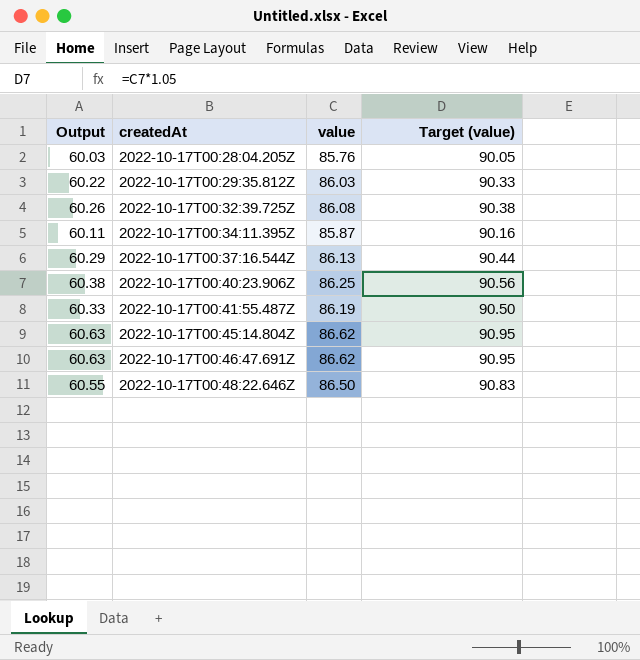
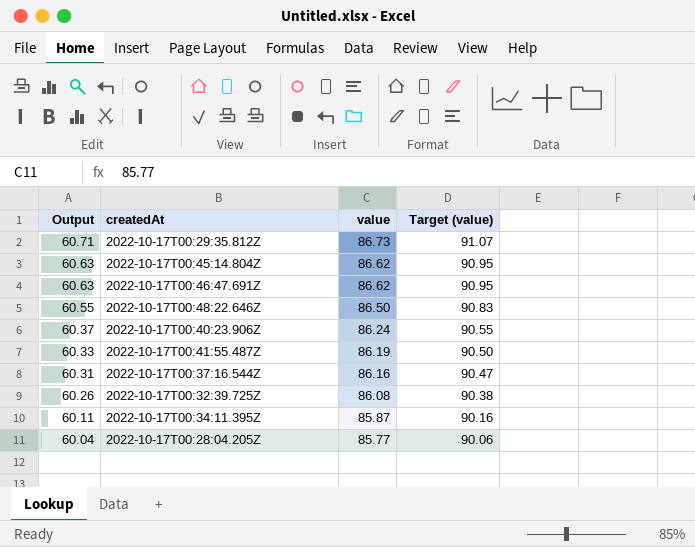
row order: createdAt ascending -> Output descending
2022-10-17T00:29:35.812Z | Output: 60.22 -> 60.71
2022-10-17T00:29:35.812Z | value: 86.03 -> 86.73
2022-10-17T00:29:35.812Z | Target (value): 90.33 -> 91.07
2022-10-17T00:40:23.906Z | Output: 60.38 -> 60.37
2022-10-17T00:40:23.906Z | value: 86.25 -> 86.24
2022-10-17T00:40:23.906Z | Target (value): 90.56 -> 90.55
2022-10-17T00:37:16.544Z | Output: 60.29 -> 60.31
2022-10-17T00:37:16.544Z | value: 86.13 -> 86.16
2022-10-17T00:37:16.544Z | Target (value): 90.44 -> 90.47
2022-10-17T00:28:04.205Z | Output: 60.03 -> 60.04
2022-10-17T00:28:04.205Z | value: 85.76 -> 85.77
2022-10-17T00:28:04.205Z | Target (value): 90.05 -> 90.06

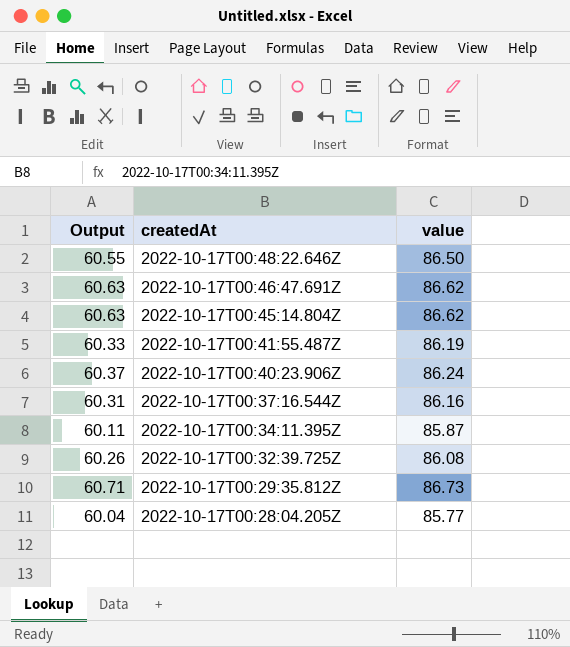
row order: Output descending -> createdAt descending
column Target (value) | formula: [value] * 1.05 -> none

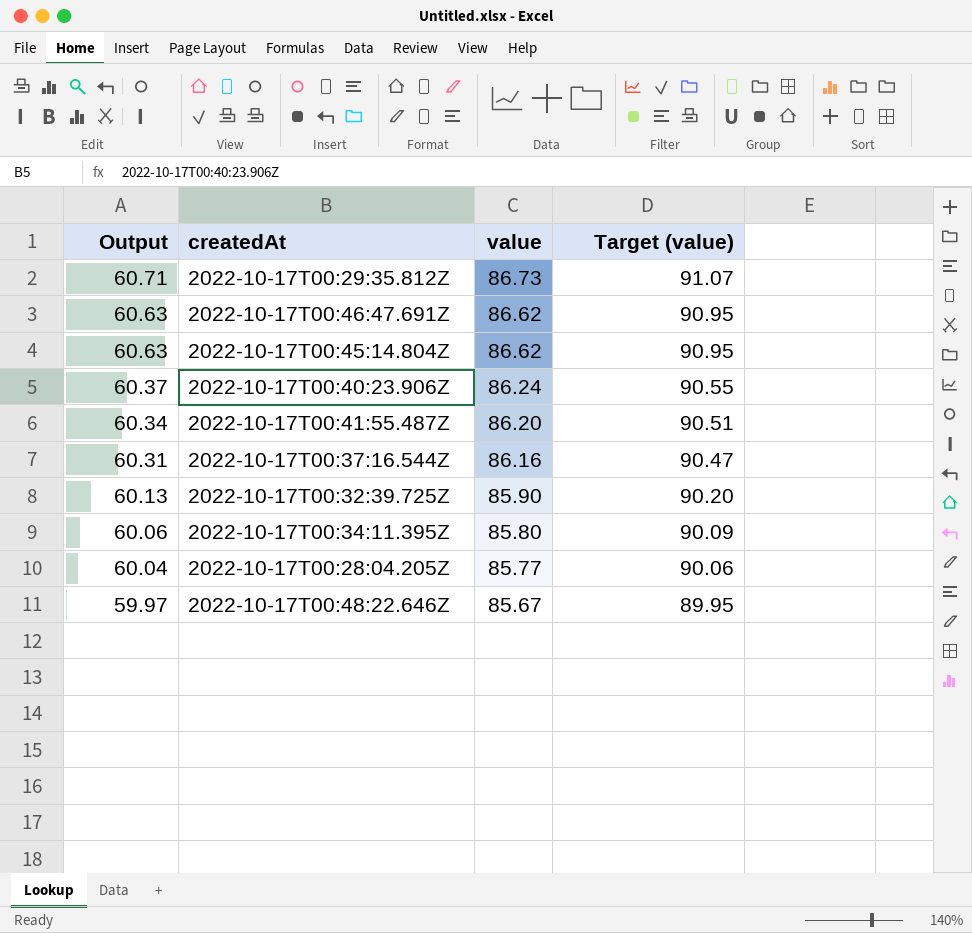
row order: createdAt descending -> Output descending
column Target (value) | formula: none -> [value] * 1.05
2022-10-17T00:41:55.487Z | Output: 60.33 -> 60.34
2022-10-17T00:41:55.487Z | value: 86.19 -> 86.20
2022-10-17T00:32:39.725Z | Output: 60.26 -> 60.13
2022-10-17T00:32:39.725Z | value: 86.08 -> 85.90
2022-10-17T00:34:11.395Z | Output: 60.11 -> 60.06
2022-10-17T00:34:11.395Z | value: 85.87 -> 85.80
2022-10-17T00:48:22.646Z | Output: 60.55 -> 59.97
2022-10-17T00:48:22.646Z | value: 86.50 -> 85.67

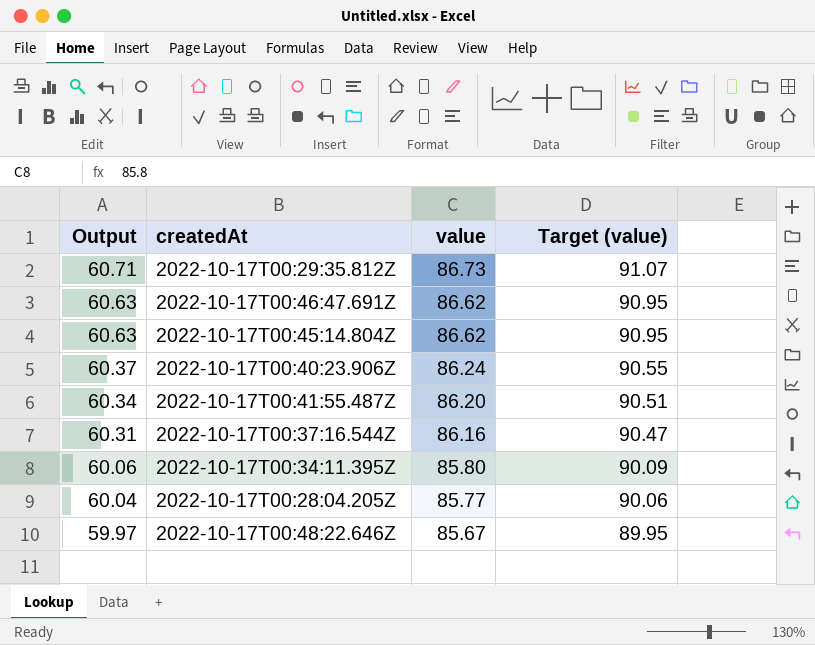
row 2022-10-17T00:32:39.725Z: 60.13 | 85.90 | 90.20 -> none

